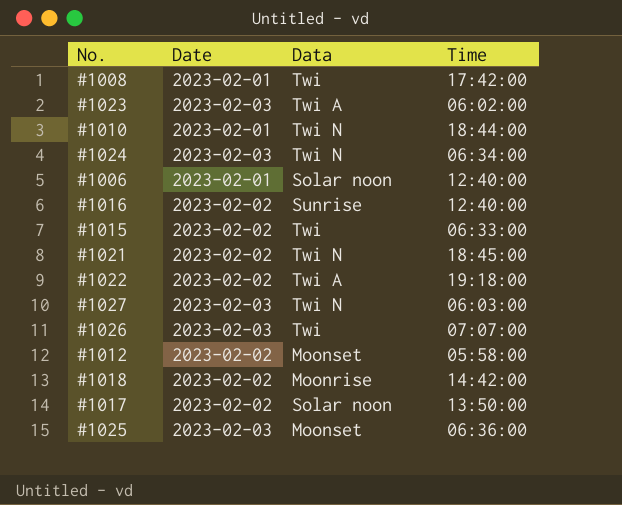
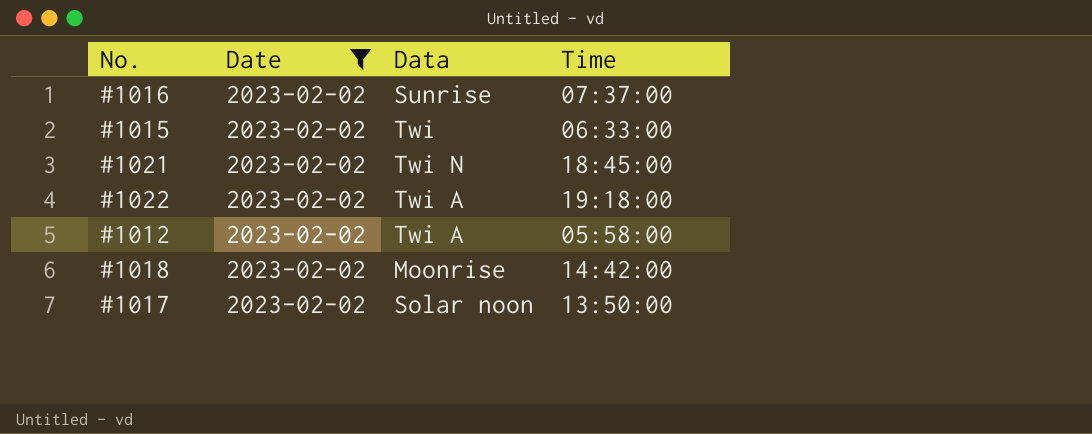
filter: none -> Date = 2023-02-02
#1016 | Time: 12:40:00 -> 07:37:00
#1012 | Data: Moonset -> Twi A

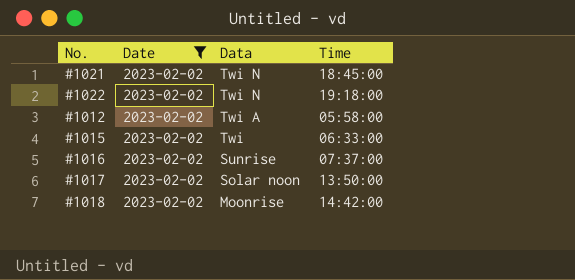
row order: none -> Data descending
#1022 | Data: Twi A -> Twi N

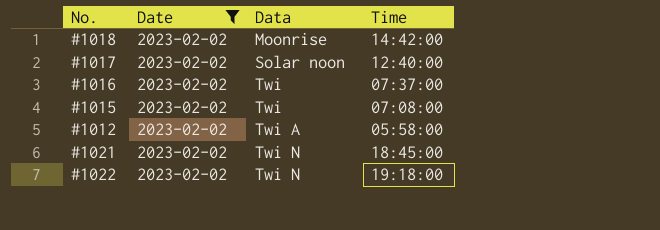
row order: Data descending -> Data ascending
#1017 | Time: 13:50:00 -> 12:40:00
#1016 | Data: Sunrise -> Twi
#1015 | Time: 06:33:00 -> 07:08:00

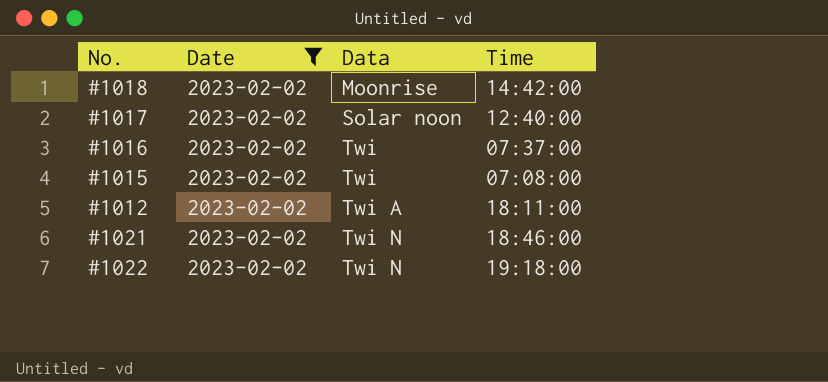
#1012 | Time: 05:58:00 -> 18:11:00
#1021 | Time: 18:45:00 -> 18:46:00

